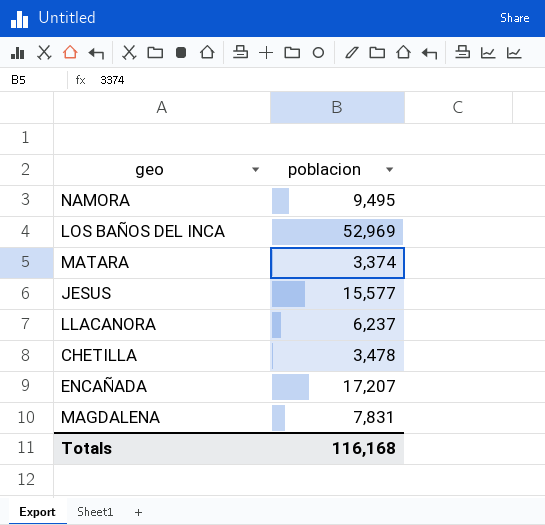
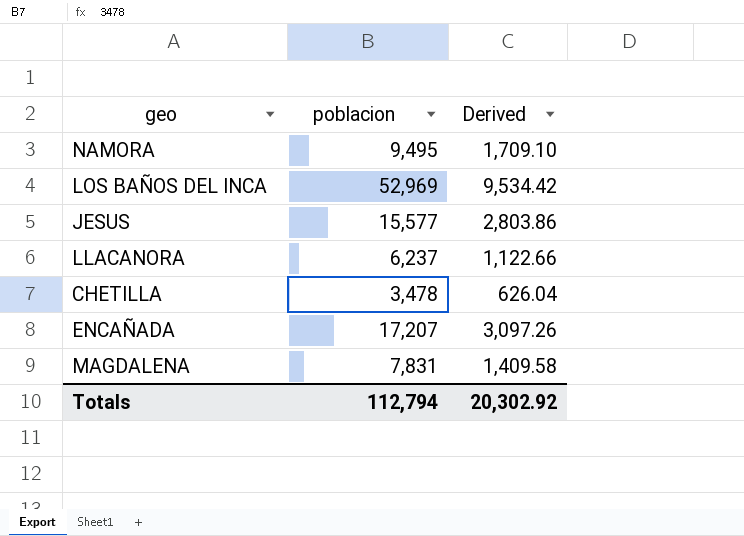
column Derived | formula: none -> [poblacion] * 0.18
row MATARA: 3,374 -> none
Totals | poblacion: 116,168 -> 112,794

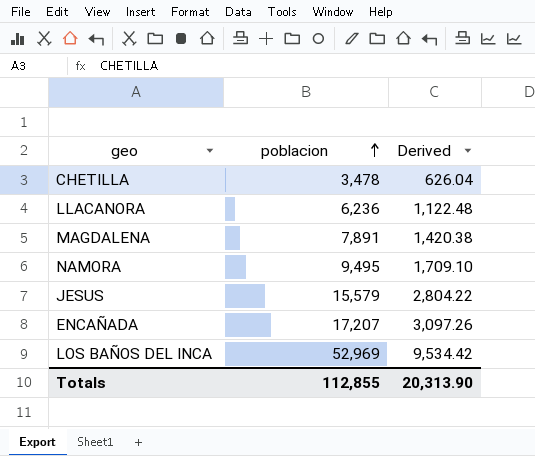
row order: none -> poblacion ascending
LLACANORA | poblacion: 6,237 -> 6,236
LLACANORA | Derived: 1,122.66 -> 1,122.48
MAGDALENA | poblacion: 7,831 -> 7,891
MAGDALENA | Derived: 1,409.58 -> 1,420.38
JESUS | poblacion: 15,577 -> 15,579
JESUS | Derived: 2,803.86 -> 2,804.22
Totals | poblacion: 112,794 -> 112,855
Totals | Derived: 20,302.92 -> 20,313.90

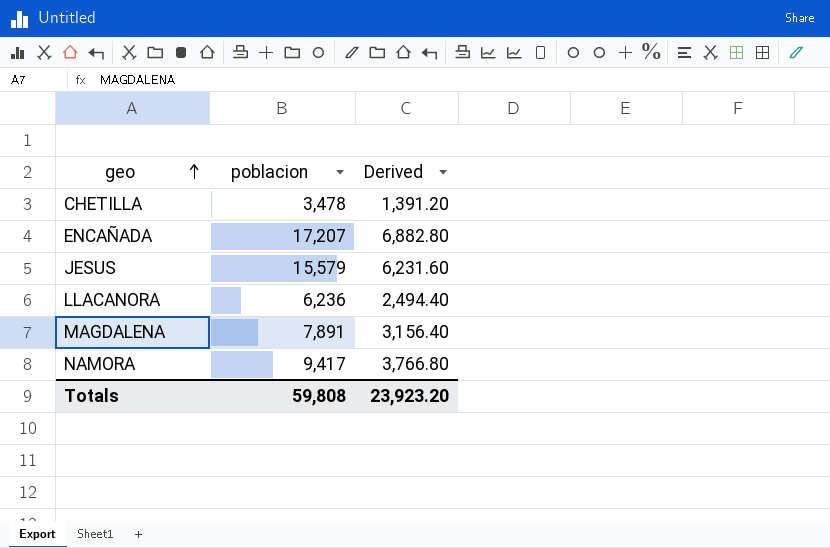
row order: poblacion ascending -> geo ascending
column Derived | formula: [poblacion] * 0.18 -> [poblacion] * 0.4
row LOS BAÑOS DEL INCA: 52,969 | 9,534.42 -> none
NAMORA | poblacion: 9,495 -> 9,417
Totals | poblacion: 112,855 -> 59,808
Totals | Derived: 20,313.90 -> 23,923.20

